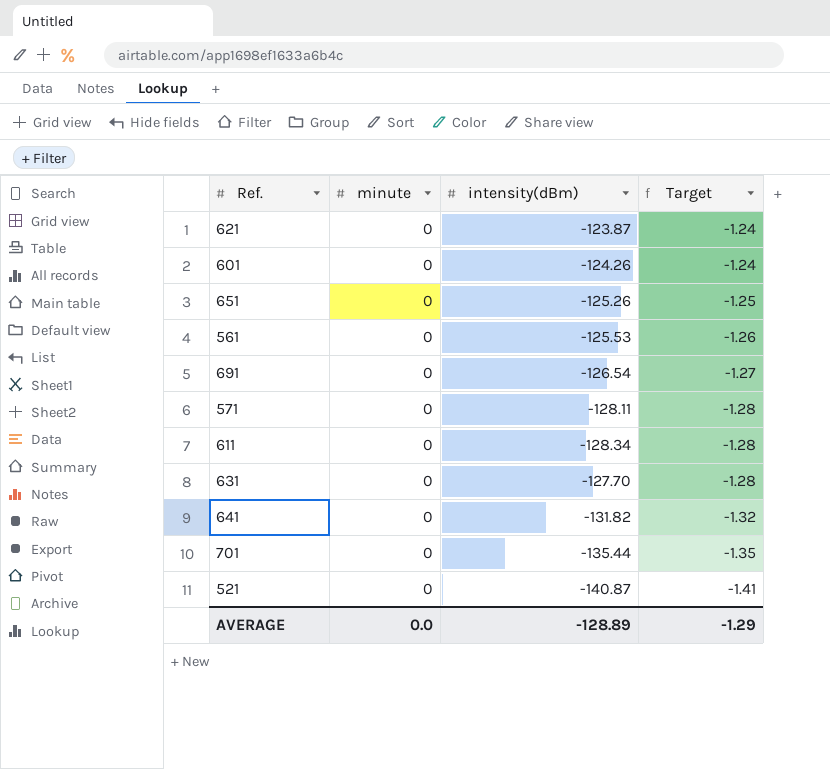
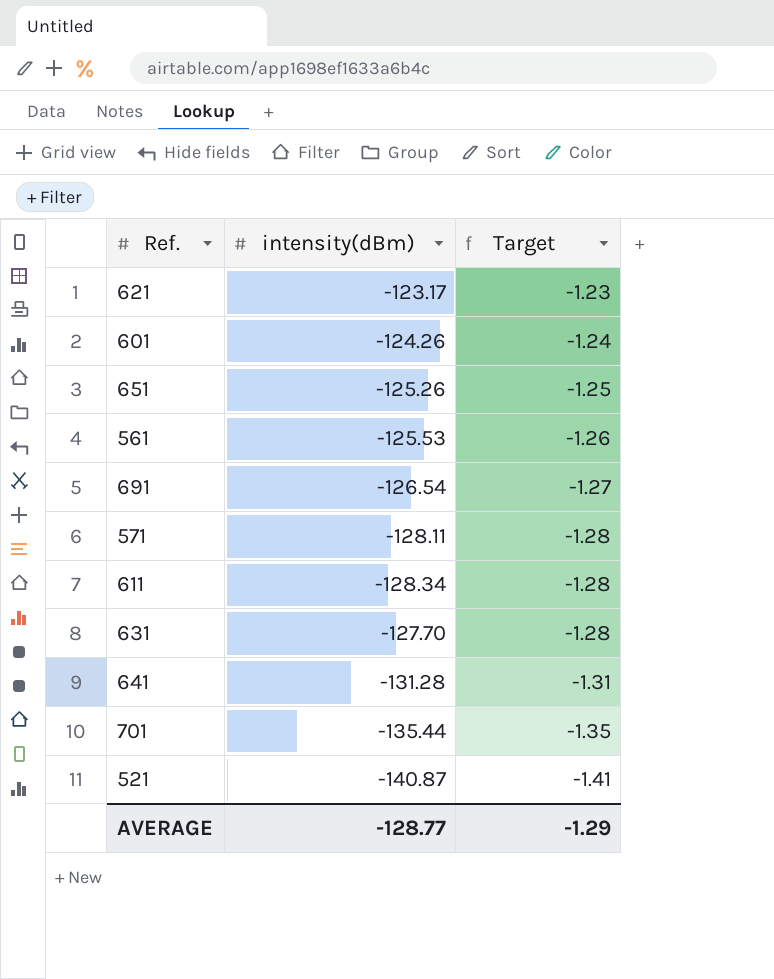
column minute | position: 2 -> none
621 | intensity(dBm): -123.87 -> -123.17
621 | Target: -1.24 -> -1.23
641 | intensity(dBm): -131.82 -> -131.28
641 | Target: -1.32 -> -1.31
AVERAGE | intensity(dBm): -128.89 -> -128.77

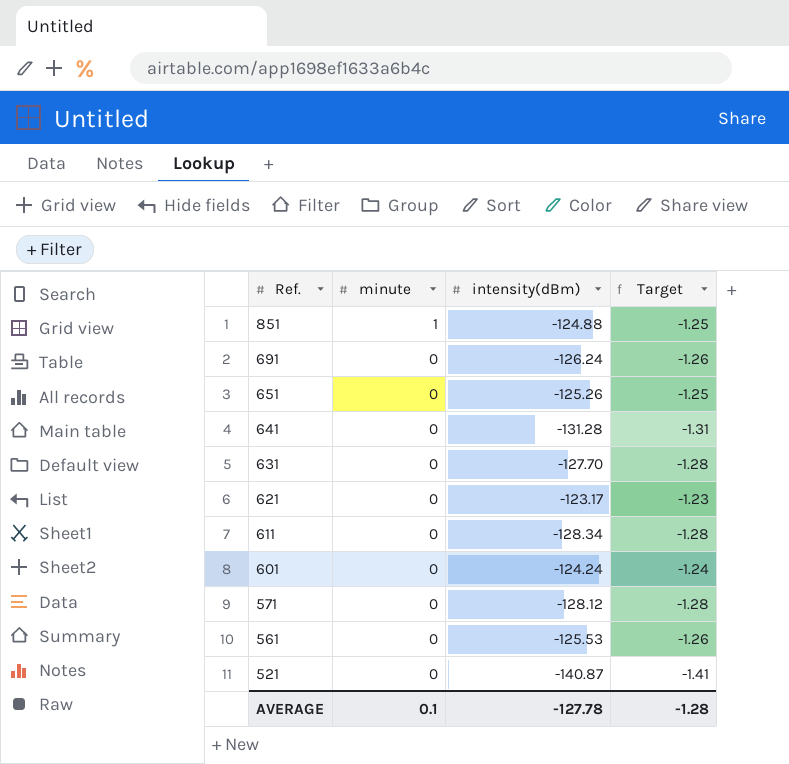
row order: Target descending -> Ref. descending
column minute | position: none -> 2
row 701: -135.44 | -1.35 -> none
row 851: none -> 1 | -124.88 | -1.25
691 | intensity(dBm): -126.54 -> -126.24
691 | Target: -1.27 -> -1.26
601 | intensity(dBm): -124.26 -> -124.24
571 | intensity(dBm): -128.11 -> -128.12
AVERAGE | intensity(dBm): -128.77 -> -127.78
AVERAGE | Target: -1.29 -> -1.28

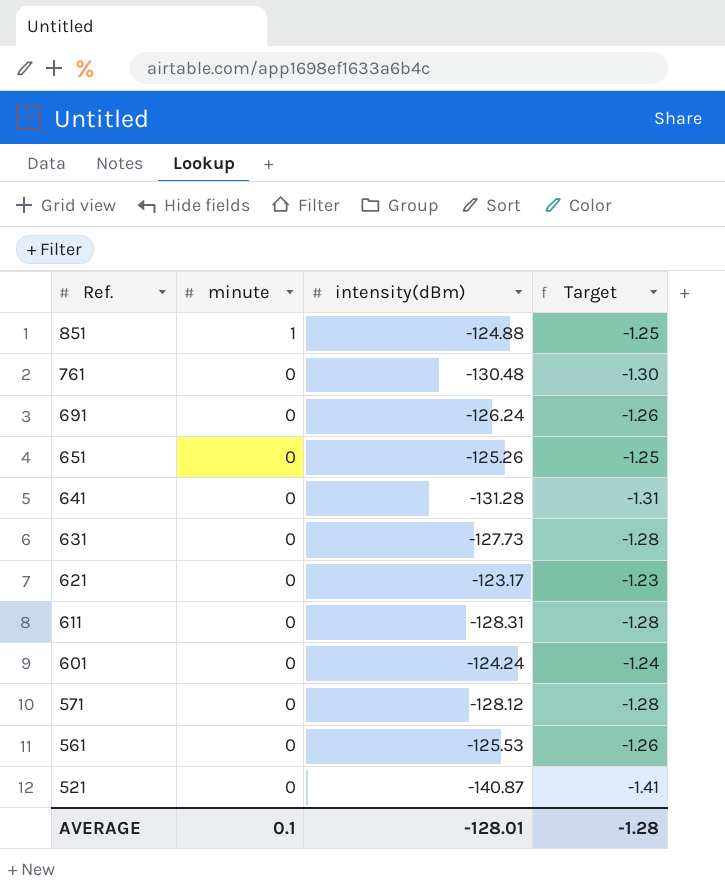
row 761: none -> 0 | -130.48 | -1.30
631 | intensity(dBm): -127.70 -> -127.73
611 | intensity(dBm): -128.34 -> -128.31
AVERAGE | intensity(dBm): -127.78 -> -128.01

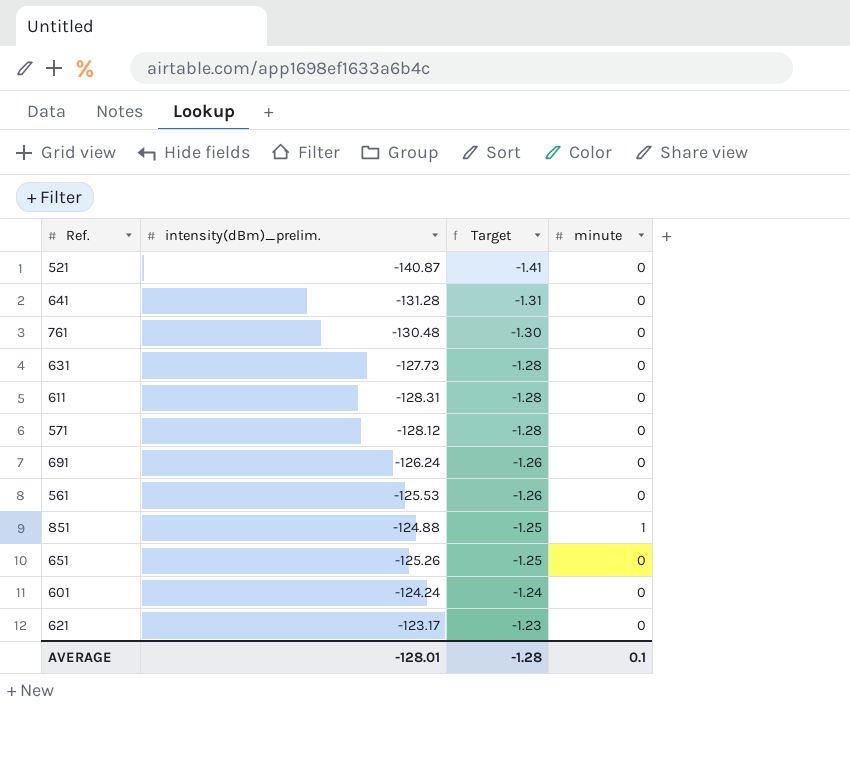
row order: Ref. descending -> Target ascending
column name: intensity(dBm) -> intensity(dBm)_prelim.
column minute | position: 2 -> 4

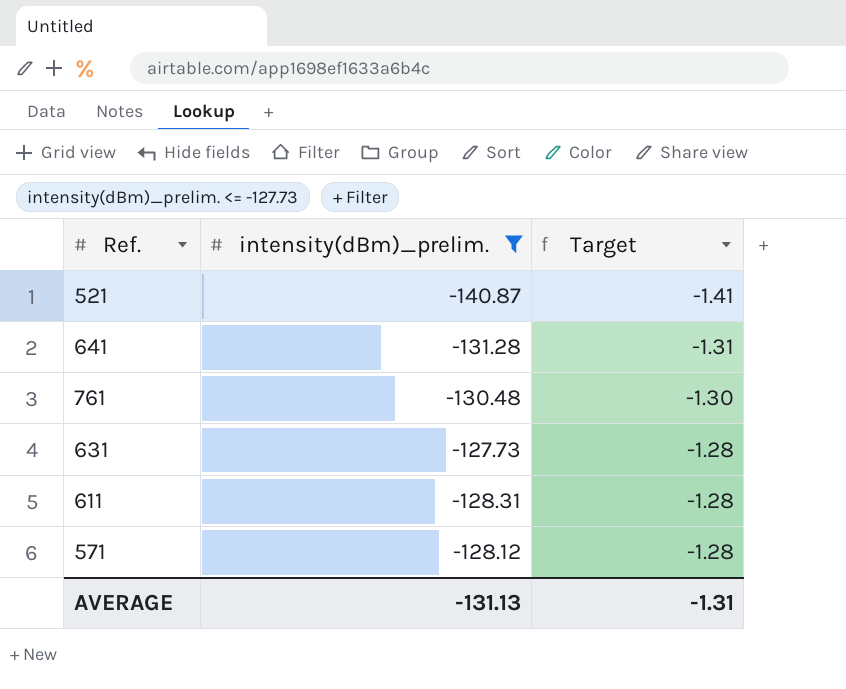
filter: none -> intensity(dBm)_prelim. <= -127.73
column minute | position: 4 -> none
AVERAGE | intensity(dBm)_prelim.: -128.01 -> -131.13
AVERAGE | Target: -1.28 -> -1.31

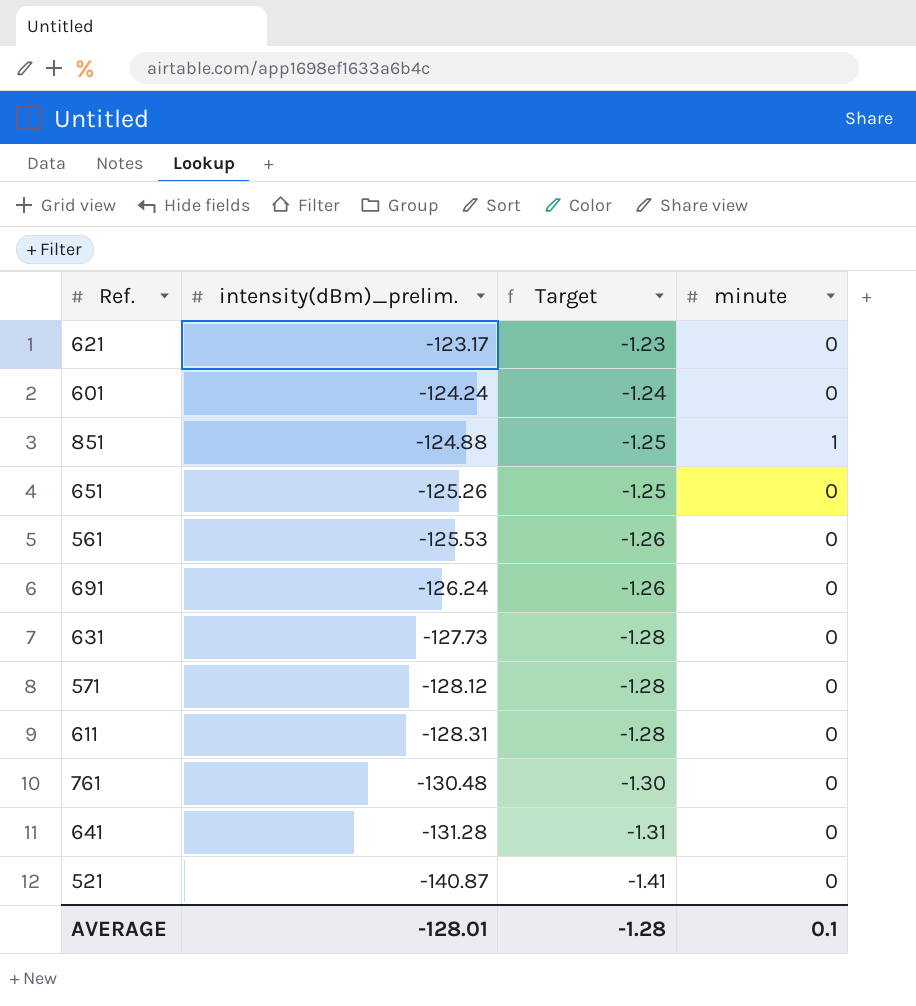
filter: intensity(dBm)_prelim. <= -127.73 -> none
row order: Target ascending -> intensity(dBm)_prelim. descending
column minute | position: none -> 4
AVERAGE | intensity(dBm)_prelim.: -131.13 -> -128.01
AVERAGE | Target: -1.31 -> -1.28

